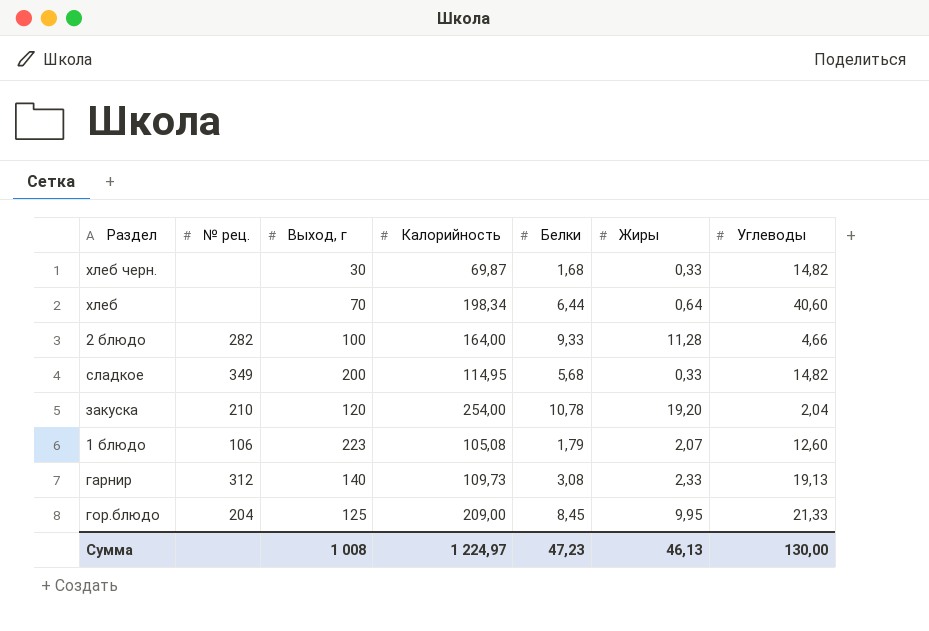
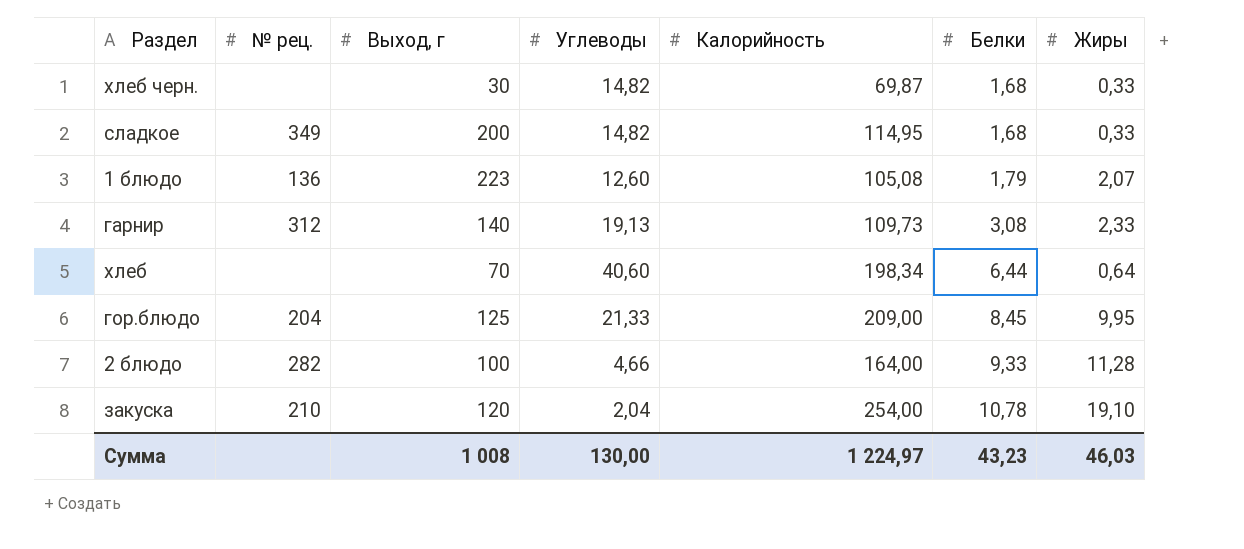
row order: none -> Белки ascending
column Углеводы | position: 7 -> 4
сладкое | Белки: 5,68 -> 1,68
1 блюдо | № рец.: 106 -> 136
закуска | Жиры: 19,20 -> 19,10
Сумма | Белки: 47,23 -> 43,23
Сумма | Жиры: 46,13 -> 46,03

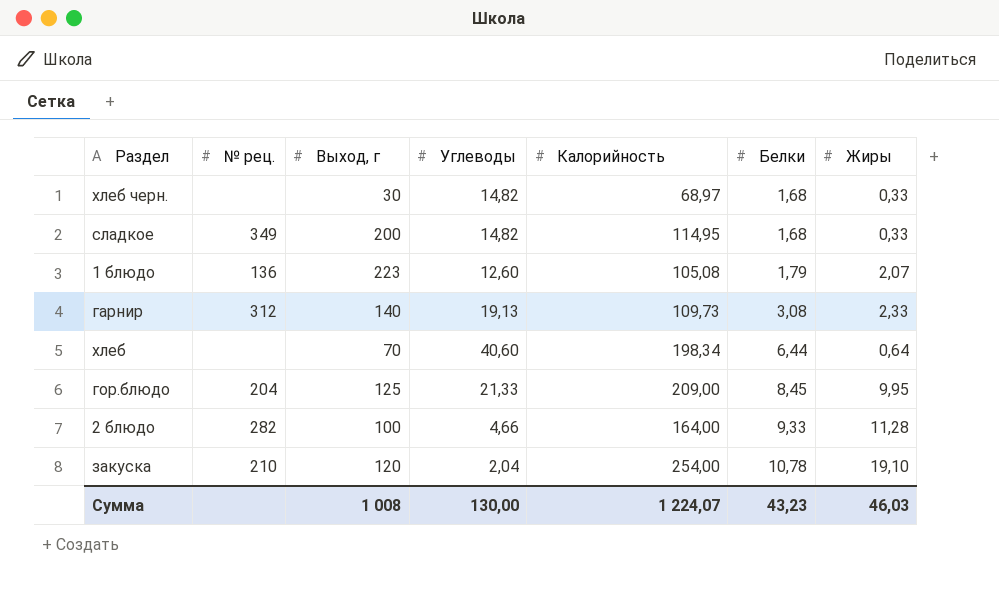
хлеб черн. | Калорийность: 69,87 -> 68,97
Сумма | Калорийность: 1 224,97 -> 1 224,07

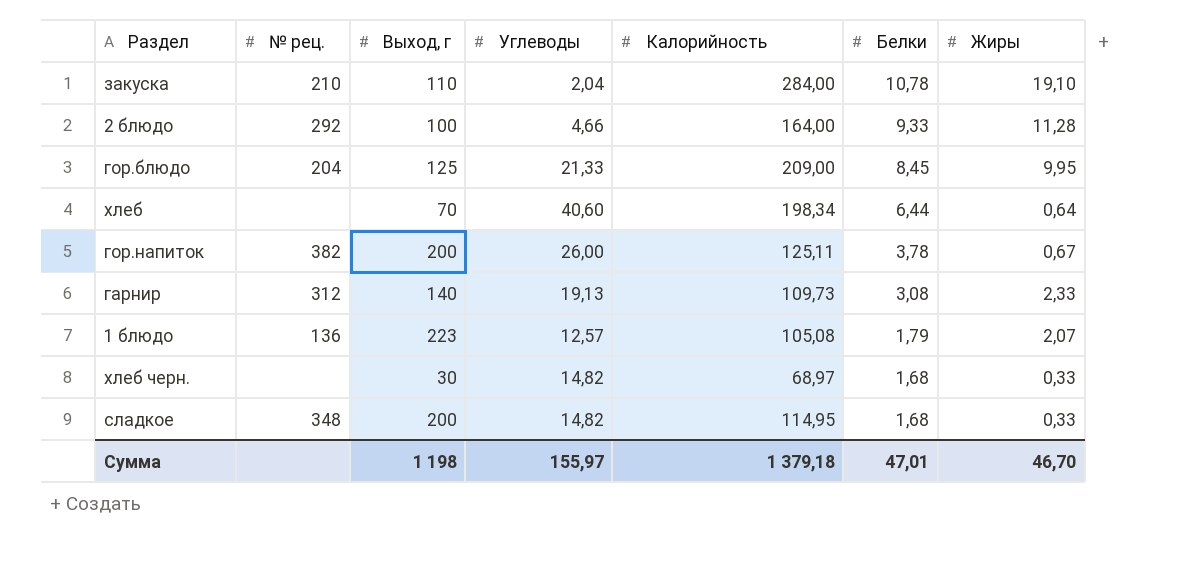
row order: Белки ascending -> Белки descending
закуска | Выход, г: 120 -> 110
закуска | Калорийность: 254,00 -> 284,00
2 блюдо | № рец.: 282 -> 292
row гор.напиток: none -> 382 | 200 | 26,00 | 125,11 | 3,78 | 0,67
1 блюдо | Углеводы: 12,60 -> 12,57
сладкое | № рец.: 349 -> 348
Сумма | Выход, г: 1 008 -> 1 198
Сумма | Углеводы: 130,00 -> 155,97
Сумма | Калорийность: 1 224,07 -> 1 379,18
Сумма | Белки: 43,23 -> 47,01
Сумма | Жиры: 46,03 -> 46,70

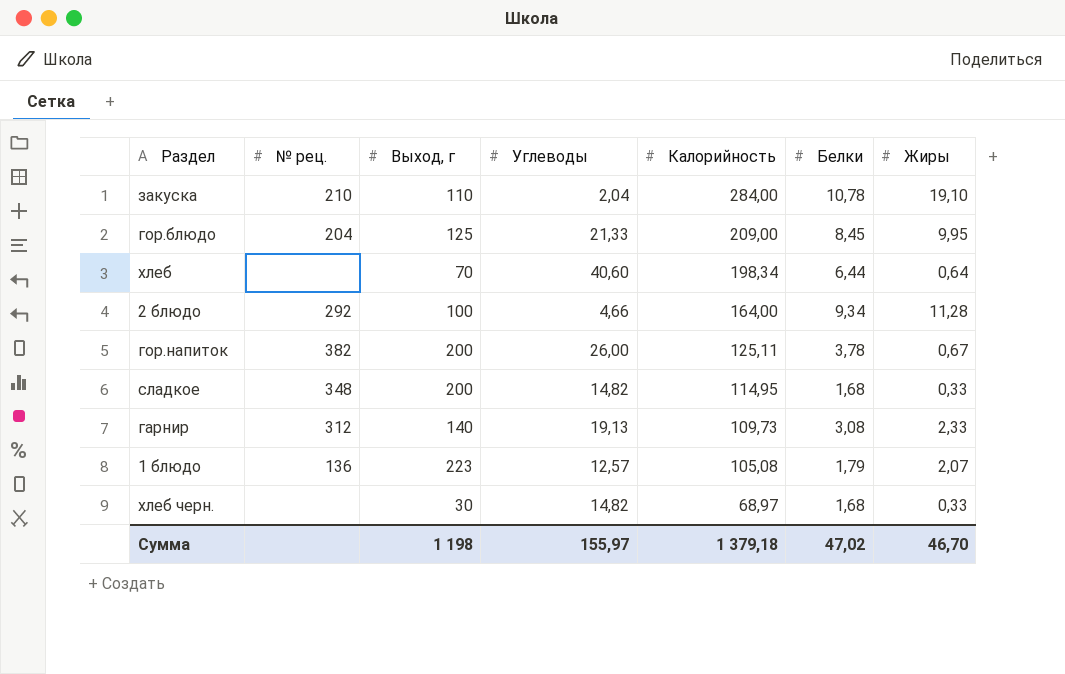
row order: Белки descending -> Калорийность descending
2 блюдо | Белки: 9,33 -> 9,34
Сумма | Белки: 47,01 -> 47,02

